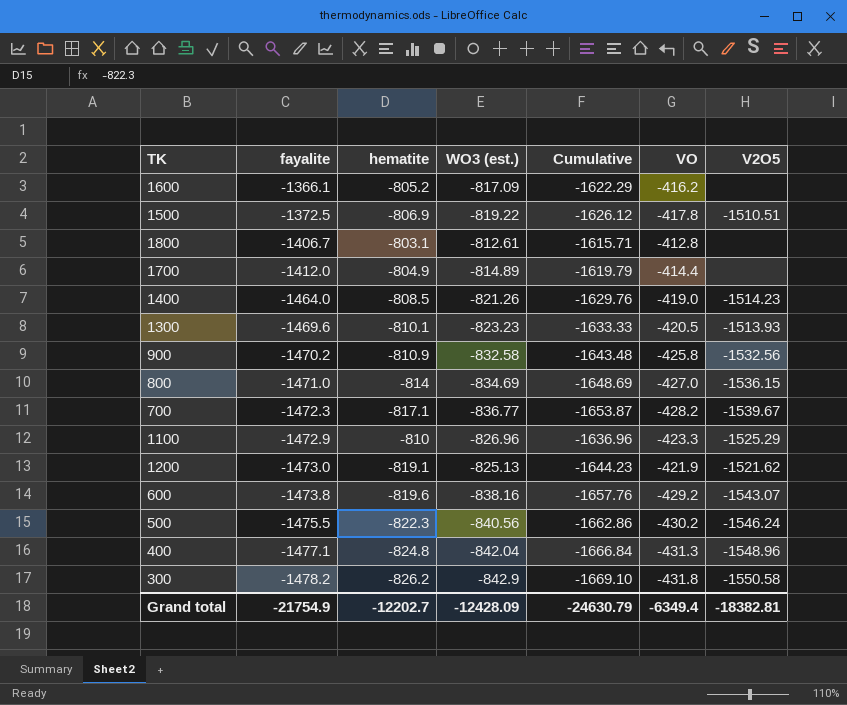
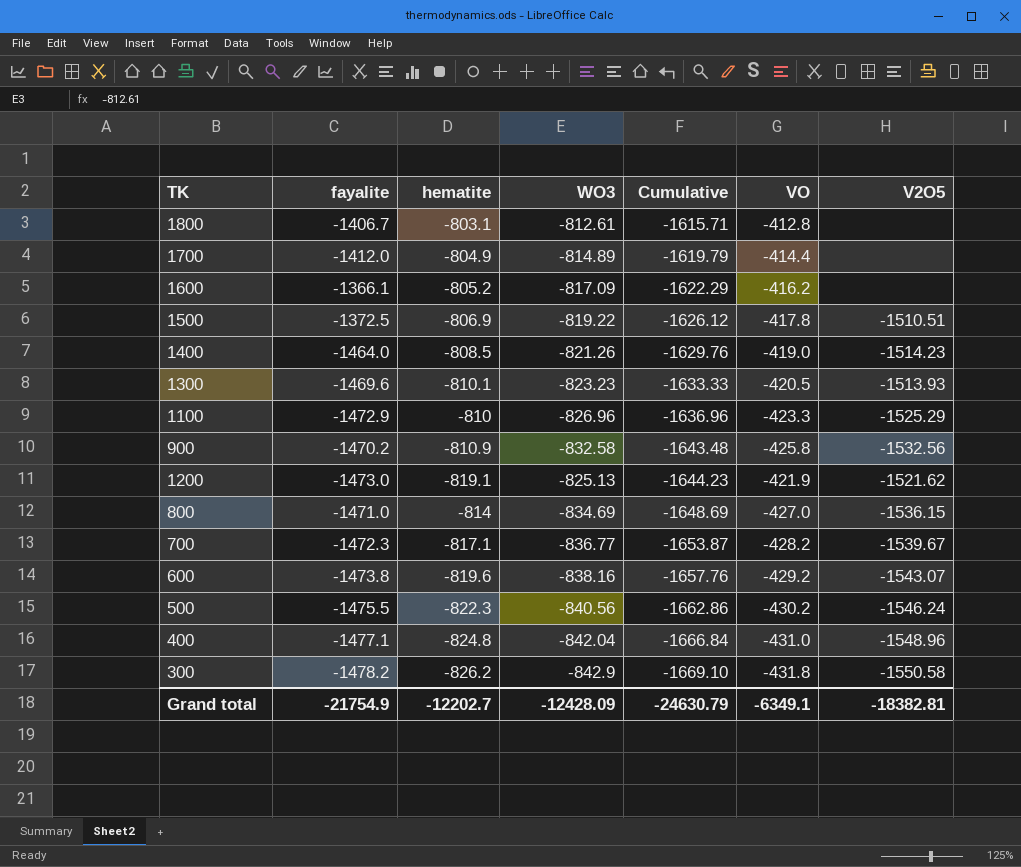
row order: fayalite descending -> Cumulative descending
column name: WO3 (est.) -> WO3
400 | VO: -431.3 -> -431.0
Grand total | VO: -6349.4 -> -6349.1

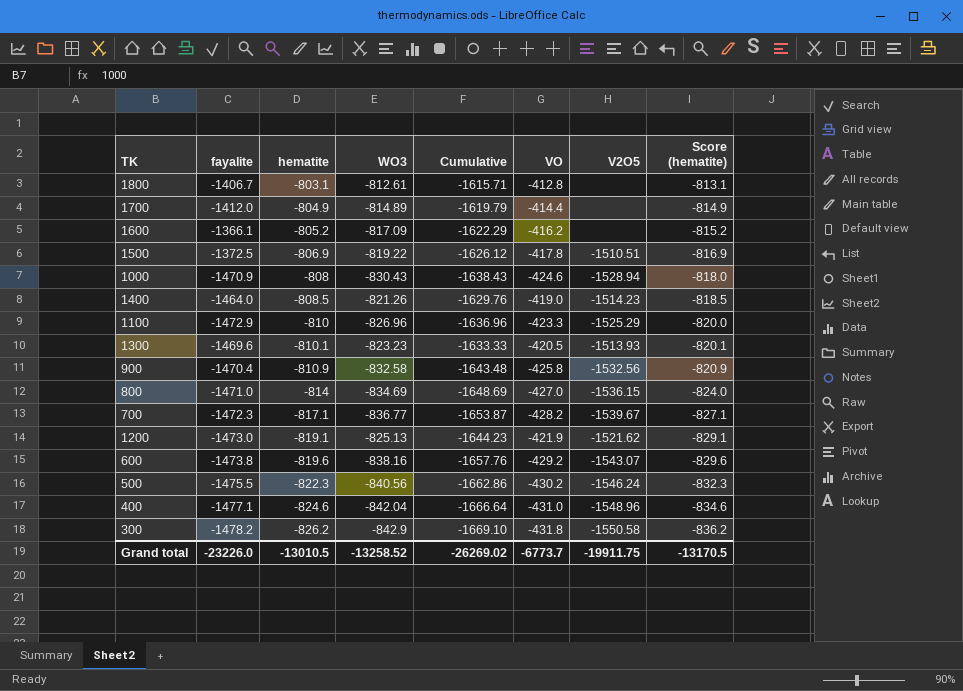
row order: Cumulative descending -> hematite descending
column Score (hematite) | formula: none -> [hematite] - 10
row 1000: none -> -1470.9 | -808 | -830.43 | -1638.43 | -424.6 | -1528.94 | -818.0
900 | fayalite: -1470.2 -> -1470.4
400 | hematite: -824.8 -> -824.6
400 | Cumulative: -1666.84 -> -1666.64
Grand total | fayalite: -21754.9 -> -23226.0
Grand total | hematite: -12202.7 -> -13010.5
Grand total | WO3: -12428.09 -> -13258.52
Grand total | Cumulative: -24630.79 -> -26269.02
Grand total | VO: -6349.1 -> -6773.7
Grand total | V2O5: -18382.81 -> -19911.75

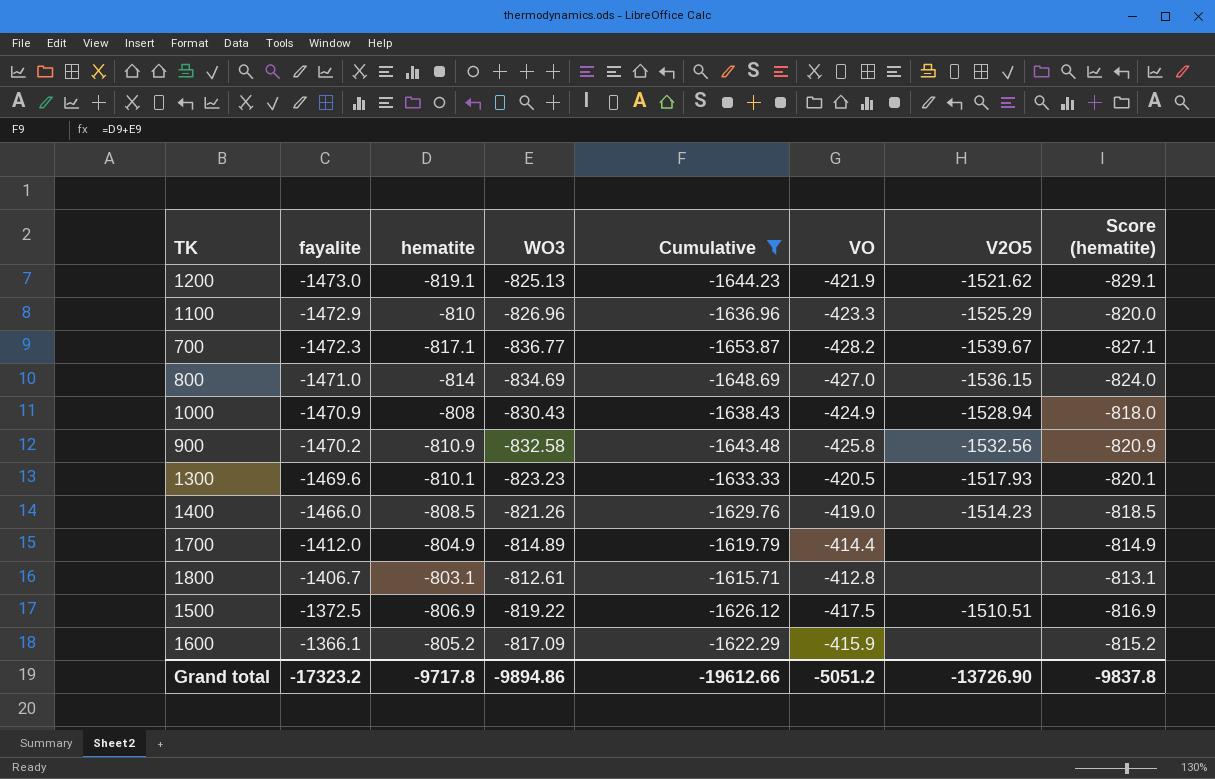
filter: none -> Cumulative >= -1653.87
row order: hematite descending -> fayalite ascending
1000 | VO: -424.6 -> -424.9
900 | fayalite: -1470.4 -> -1470.2
1300 | V2O5: -1513.93 -> -1517.93
1400 | fayalite: -1464.0 -> -1466.0
1500 | VO: -417.8 -> -417.5
1600 | VO: -416.2 -> -415.9
Grand total | fayalite: -23226.0 -> -17323.2
Grand total | hematite: -13010.5 -> -9717.8
Grand total | WO3: -13258.52 -> -9894.86
Grand total | Cumulative: -26269.02 -> -19612.66
Grand total | VO: -6773.7 -> -5051.2
Grand total | V2O5: -19911.75 -> -13726.90
Grand total | Score (hematite): -13170.5 -> -9837.8

